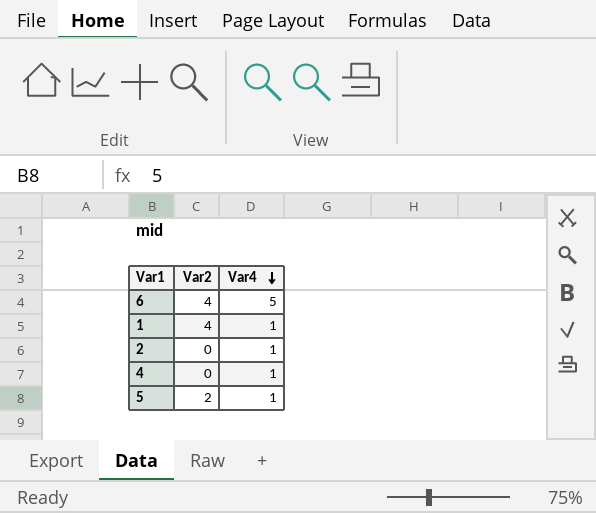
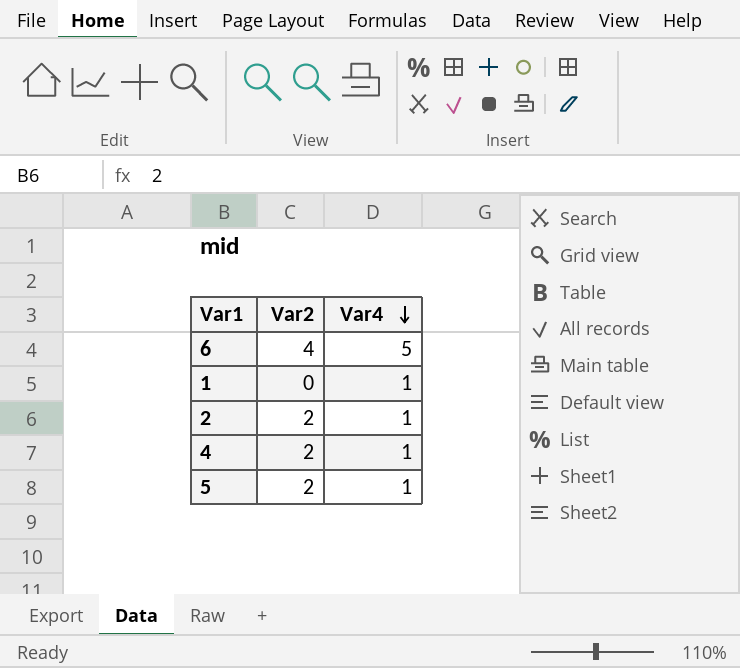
1 | Var2: 4 -> 0
2 | Var2: 0 -> 2
4 | Var2: 0 -> 2

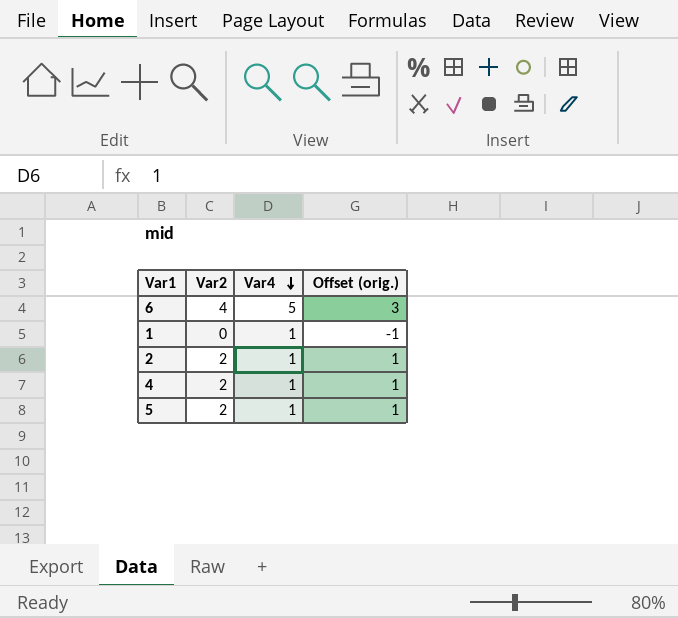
column Offset (orig.) | formula: none -> [Var2] - 1

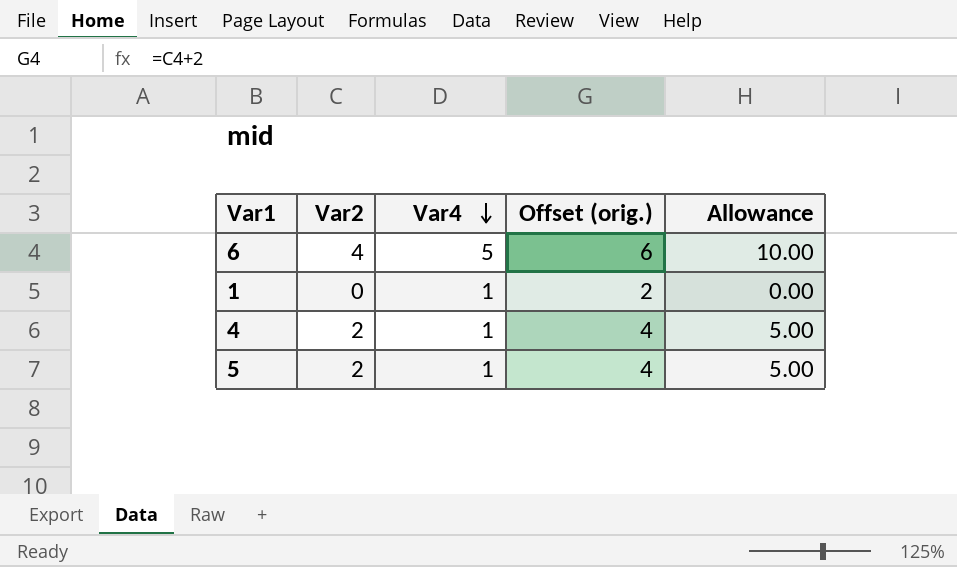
column Offset (orig.) | formula: [Var2] - 1 -> [Var2] + 2
column Allowance | formula: none -> [Var2] * 2.5
row 2: 2 | 1 | 1 -> none

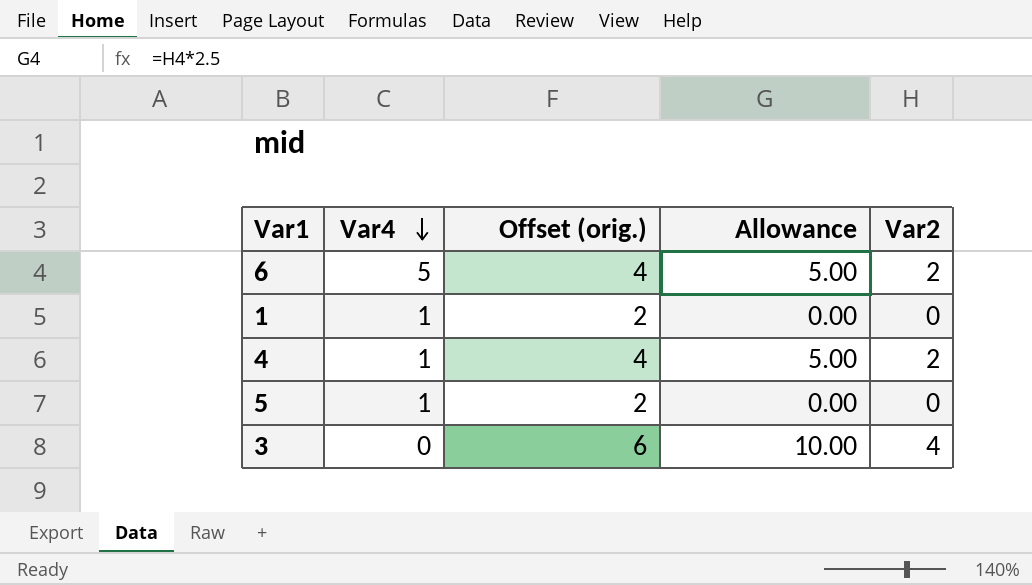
column Var2 | position: 2 -> 5
6 | Offset (orig.): 6 -> 4
6 | Allowance: 10.00 -> 5.00
6 | Var2: 4 -> 2
5 | Offset (orig.): 4 -> 2
5 | Allowance: 5.00 -> 0.00
5 | Var2: 2 -> 0
row 3: none -> 0 | 6 | 10.00 | 4

